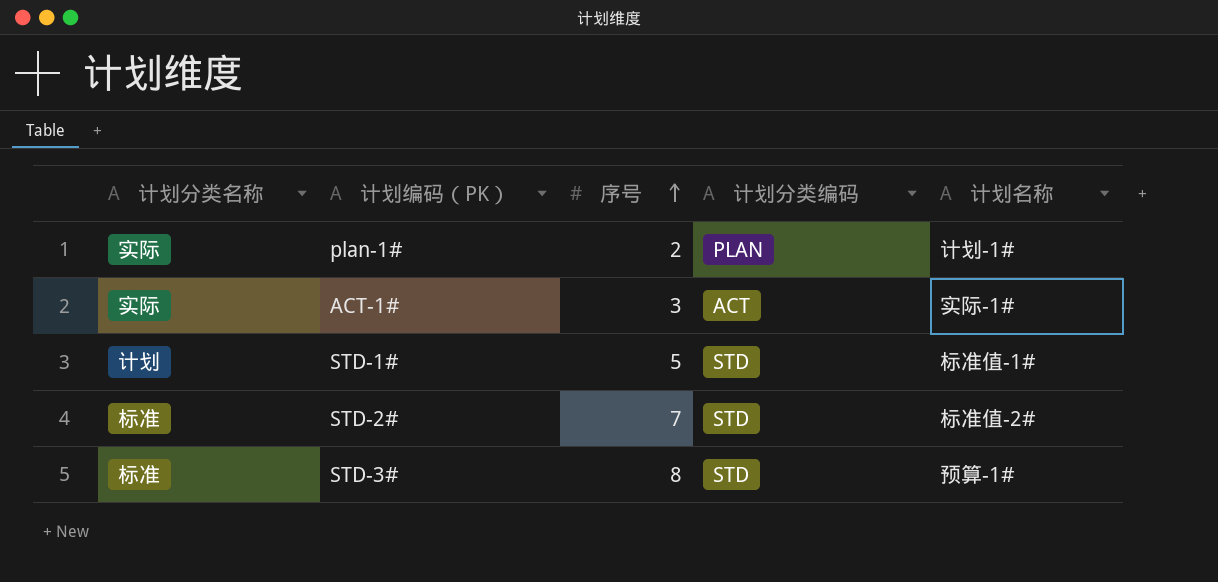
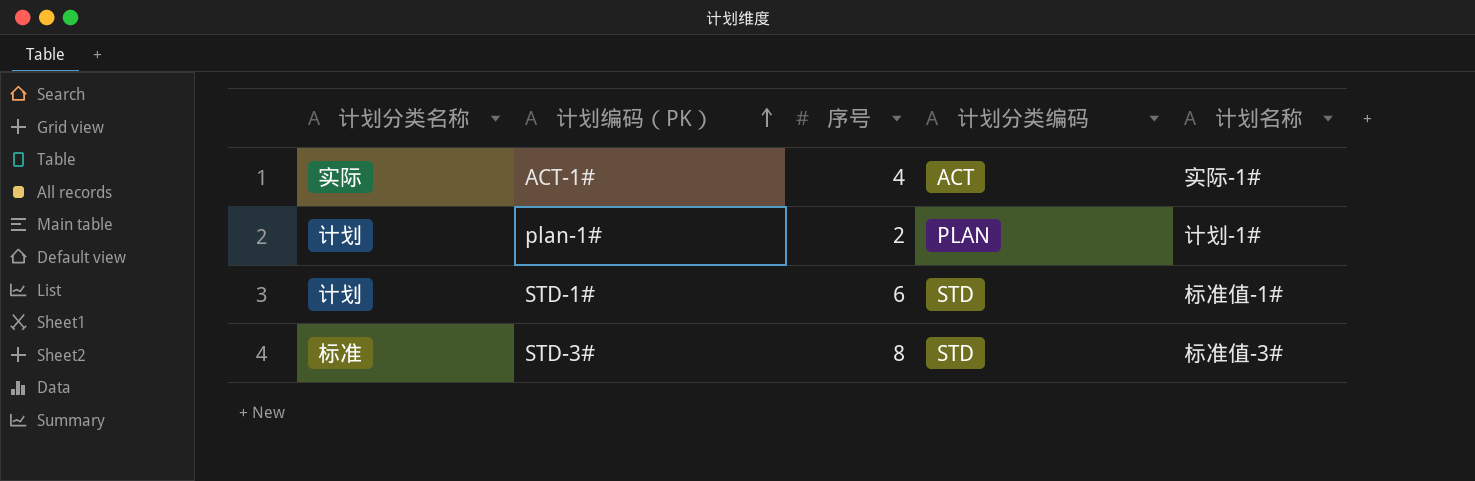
row order: 序号 ascending -> 计划编码（PK） ascending
row STD-2#: 标准 | 7 | STD | 标准值-2# -> none
ACT-1# | 序号: 3 -> 4
plan-1# | 计划分类名称: 实际 -> 计划
STD-1# | 序号: 5 -> 6
STD-3# | 计划名称: 预算-1# -> 标准值-3#

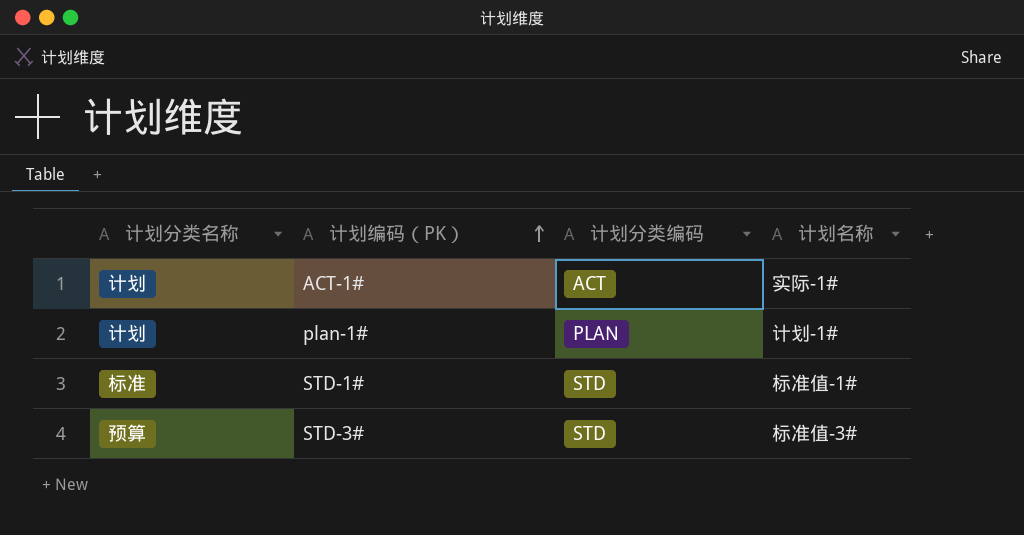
column 序号 | position: 3 -> none
ACT-1# | 计划分类名称: 实际 -> 计划
STD-1# | 计划分类名称: 计划 -> 标准
STD-3# | 计划分类名称: 标准 -> 预算

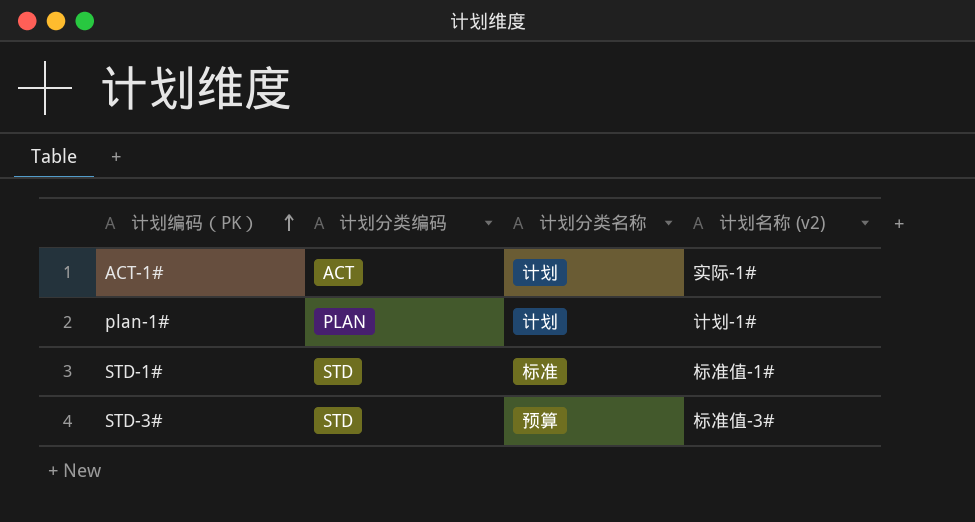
column 计划分类名称 | position: 1 -> 3
column name: 计划名称 -> 计划名称 (v2)

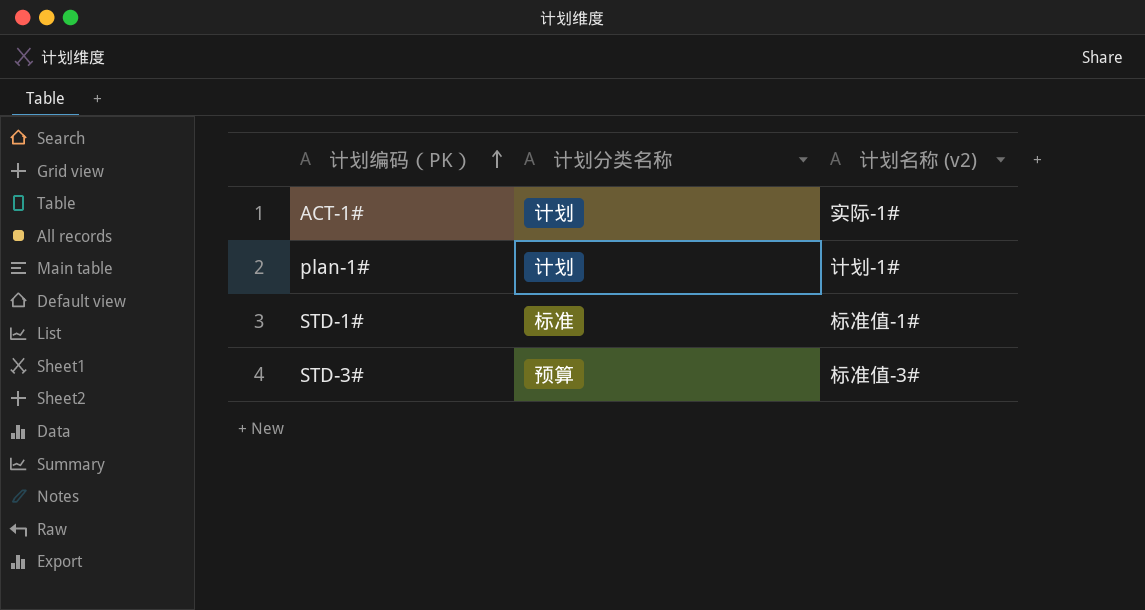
column 计划分类编码 | position: 2 -> none

